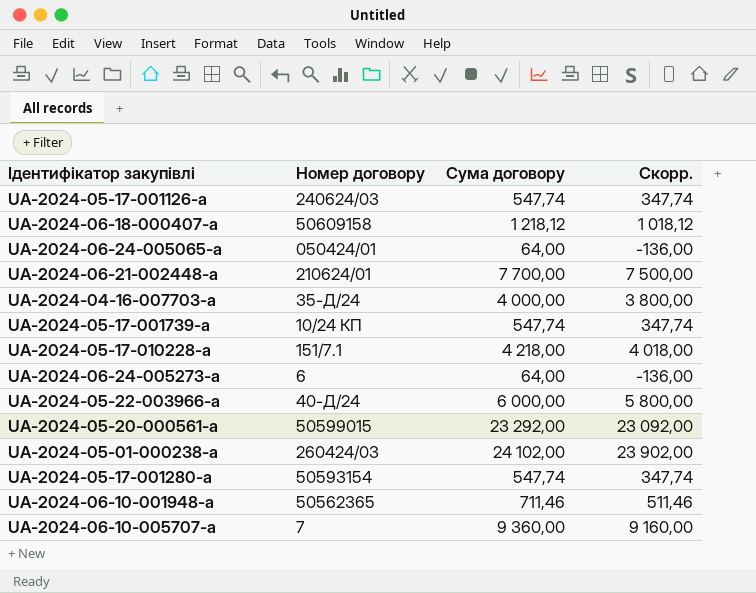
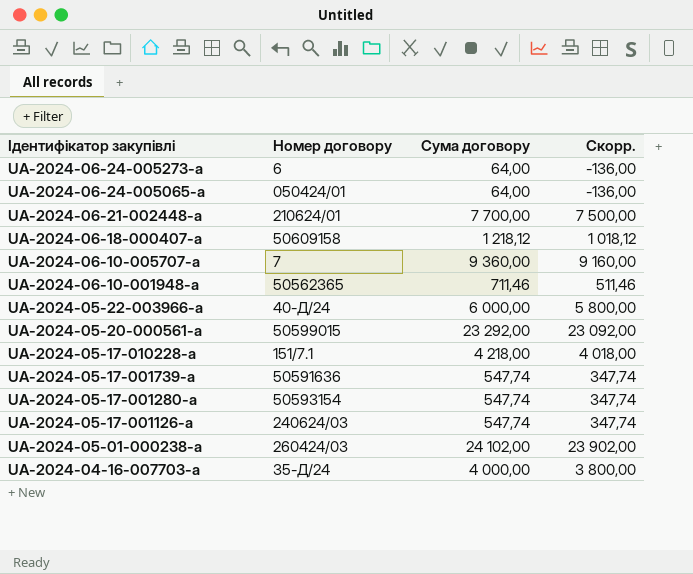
row order: none -> Ідентифікатор закупівлі descending
UA-2024-05-17-001739-a | Номер договору: 10/24 КП -> 50591636

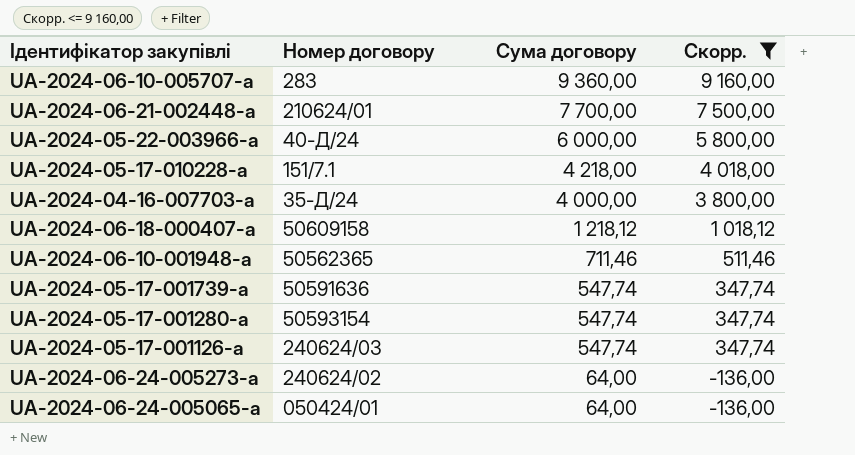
filter: none -> Скорр. <= 9 160,00
row order: Ідентифікатор закупівлі descending -> Сума договору descending
UA-2024-06-10-005707-a | Номер договору: 7 -> 283
UA-2024-06-24-005273-a | Номер договору: 6 -> 240624/02

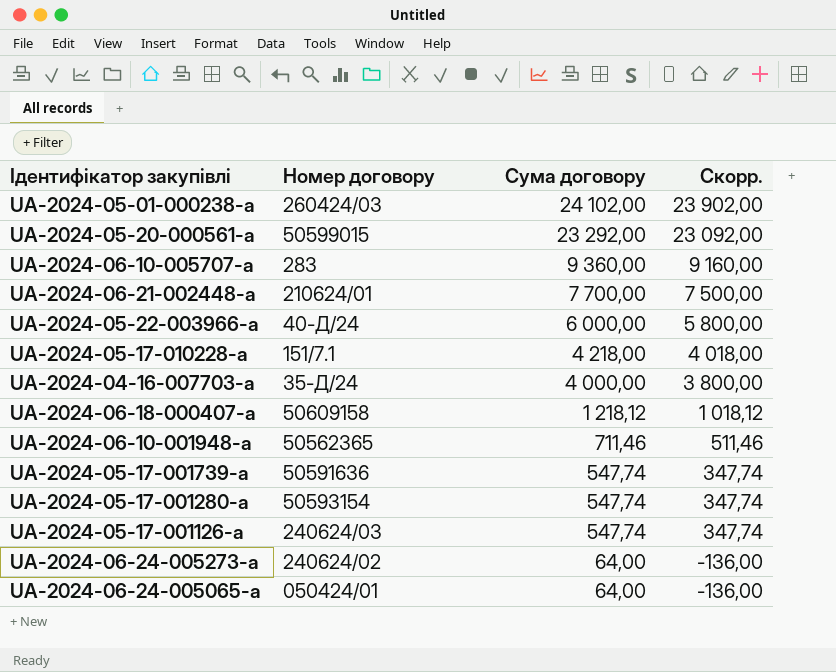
filter: Скорр. <= 9 160,00 -> none

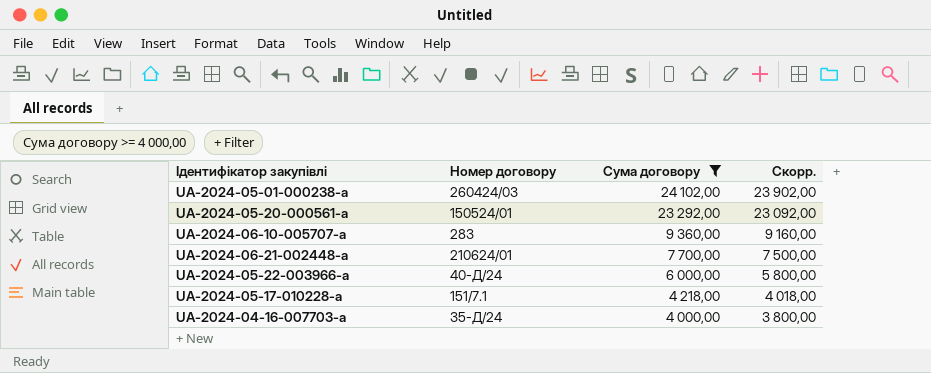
filter: none -> Сума договору >= 4 000,00
UA-2024-05-20-000561-a | Номер договору: 50599015 -> 150524/01

